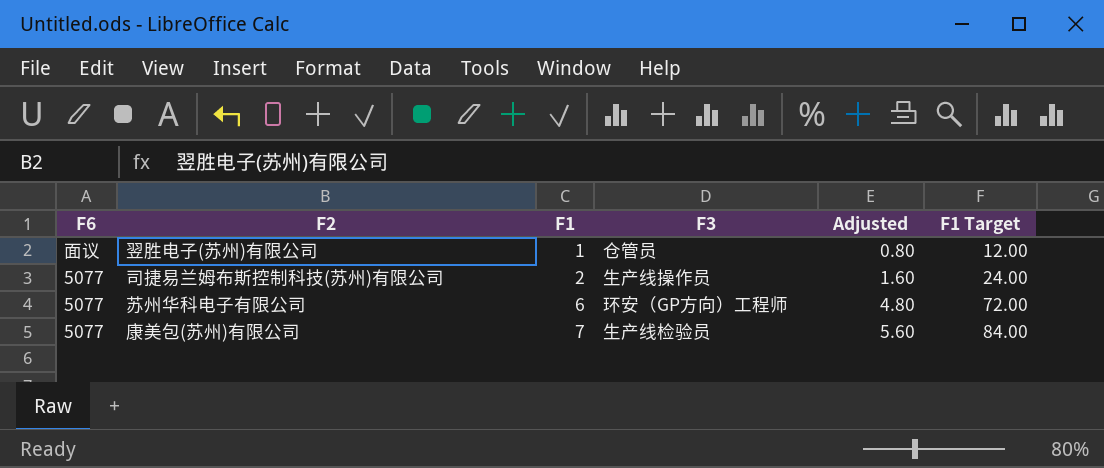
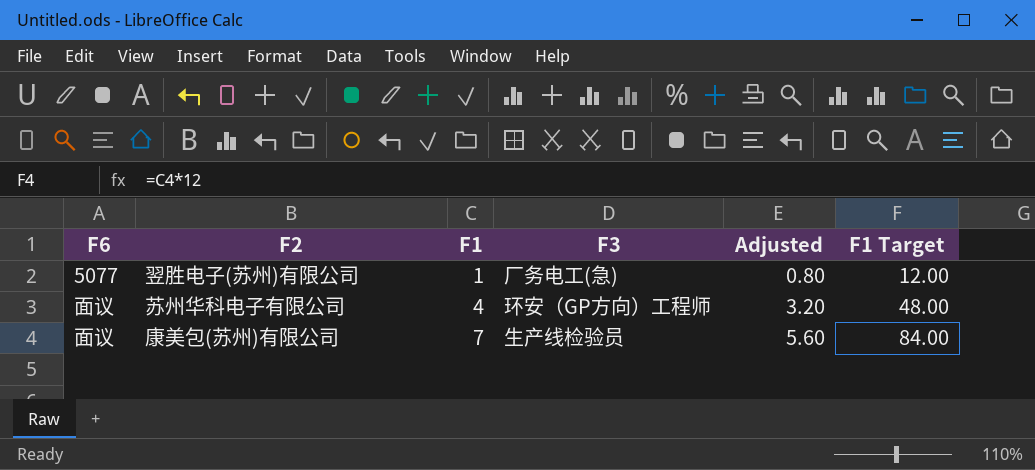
row 司捷易兰姆布斯控制科技(苏州)有限公司: 5077 | 2 | 生产线操作员 | 1.60 | 24.00 -> none
翌胜电子(苏州)有限公司 | F6: 面议 -> 5077
翌胜电子(苏州)有限公司 | F3: 仓管员 -> 厂务电工(急)
苏州华科电子有限公司 | F6: 5077 -> 面议
苏州华科电子有限公司 | F1: 6 -> 4
苏州华科电子有限公司 | Adjusted: 4.80 -> 3.20
苏州华科电子有限公司 | F1 Target: 72.00 -> 48.00
康美包(苏州)有限公司 | F6: 5077 -> 面议

